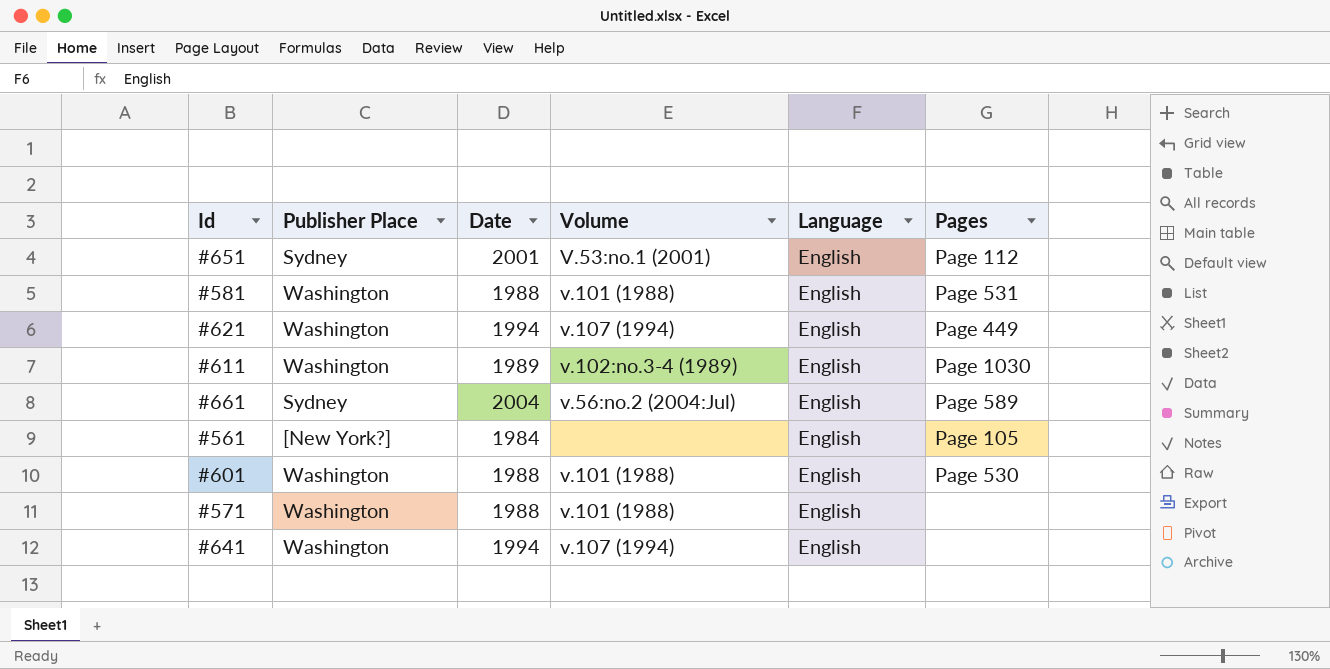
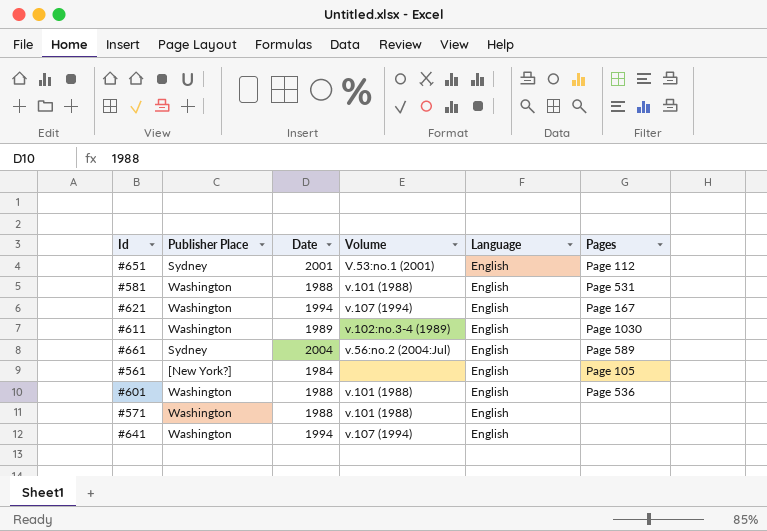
#621 | Pages: Page 449 -> Page 167
#601 | Pages: Page 530 -> Page 536

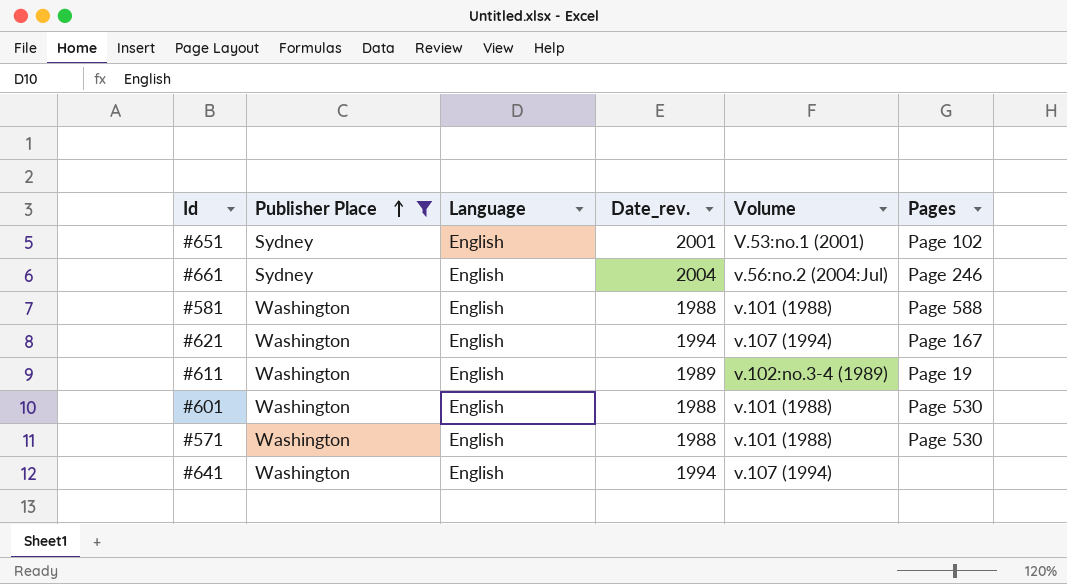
filter: none -> Publisher Place != [New York?]
row order: none -> Publisher Place ascending
column Language | position: 5 -> 3
column name: Date -> Date_rev.
#651 | Pages: Page 112 -> Page 102
#661 | Pages: Page 589 -> Page 246
#581 | Pages: Page 531 -> Page 588
#611 | Pages: Page 1030 -> Page 19
#601 | Pages: Page 536 -> Page 530
#571 | Pages: none -> Page 530

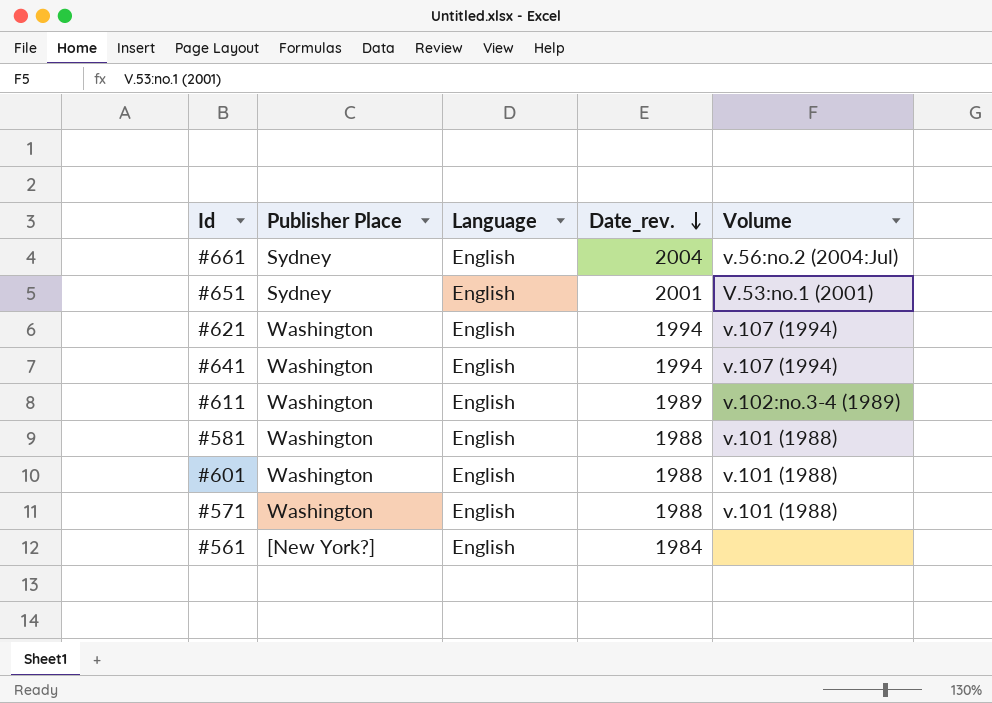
filter: Publisher Place != [New York?] -> none
row order: Publisher Place ascending -> Date_rev. descending
column Pages | position: 6 -> none

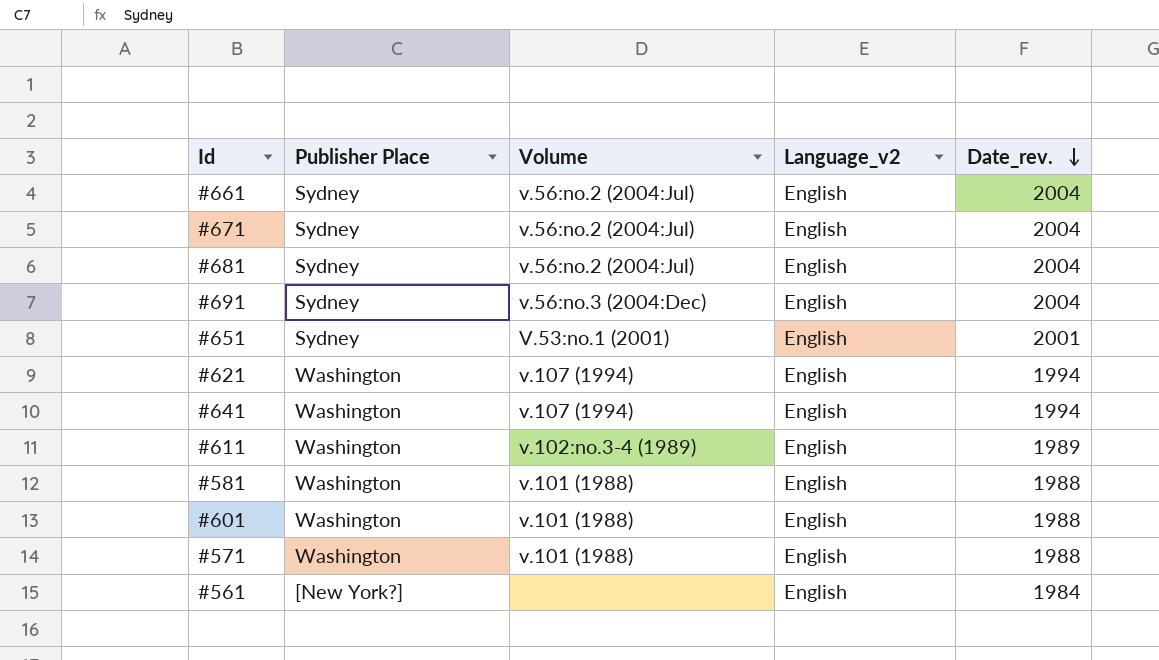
column Volume | position: 5 -> 3
column name: Language -> Language_v2
row #671: none -> Sydney | v.56:no.2 (2004:Jul) | English | 2004
row #681: none -> Sydney | v.56:no.2 (2004:Jul) | English | 2004
row #691: none -> Sydney | v.56:no.3 (2004:Dec) | English | 2004

